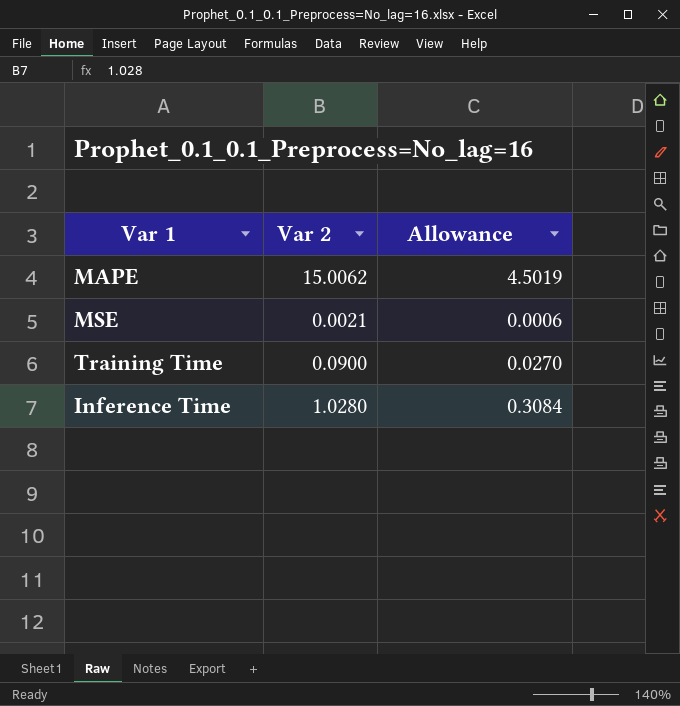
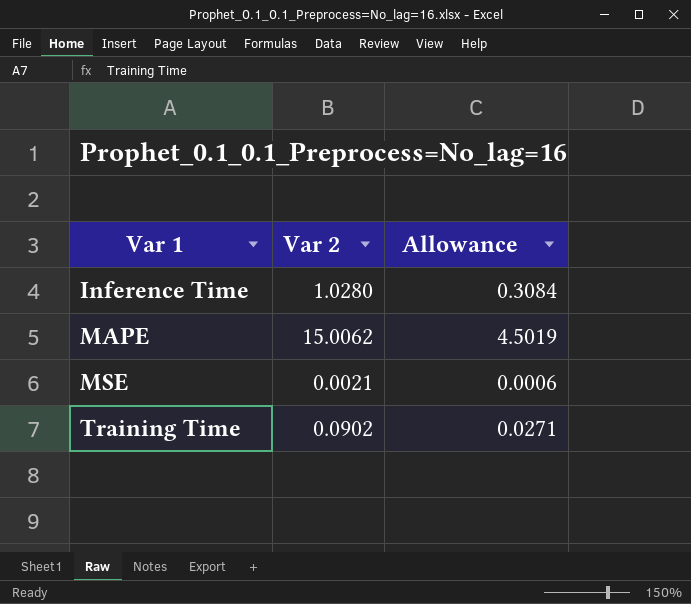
row order: none -> Var 1 ascending
Training Time | Var 2: 0.0900 -> 0.0902
Training Time | Allowance: 0.0270 -> 0.0271

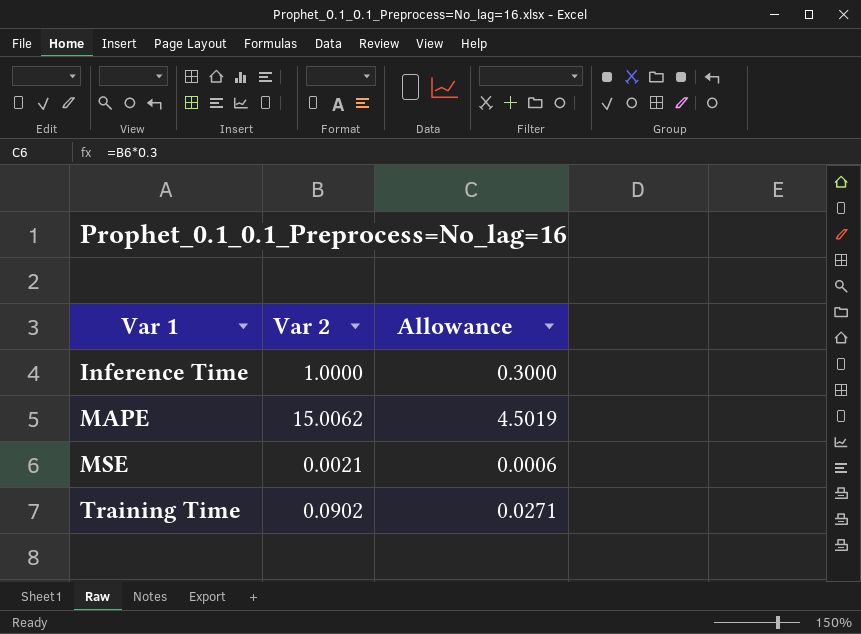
Inference Time | Var 2: 1.0280 -> 1.0000
Inference Time | Allowance: 0.3084 -> 0.3000

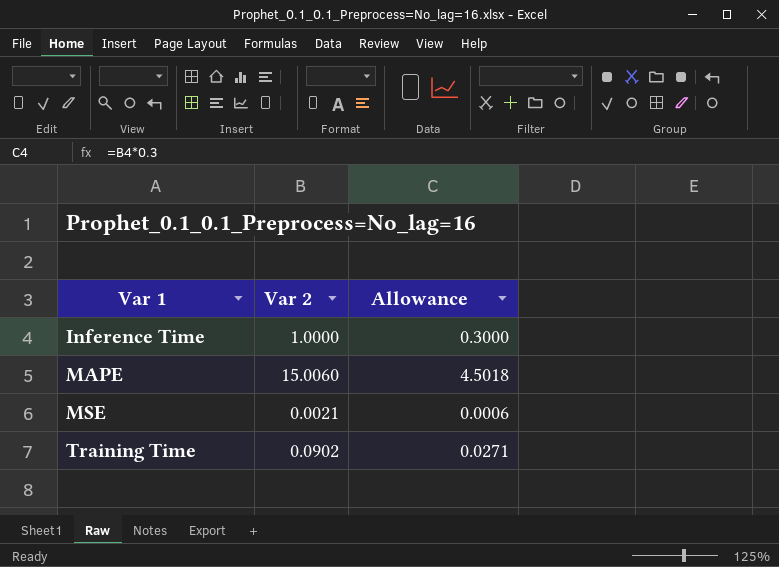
MAPE | Var 2: 15.0062 -> 15.0060
MAPE | Allowance: 4.5019 -> 4.5018

